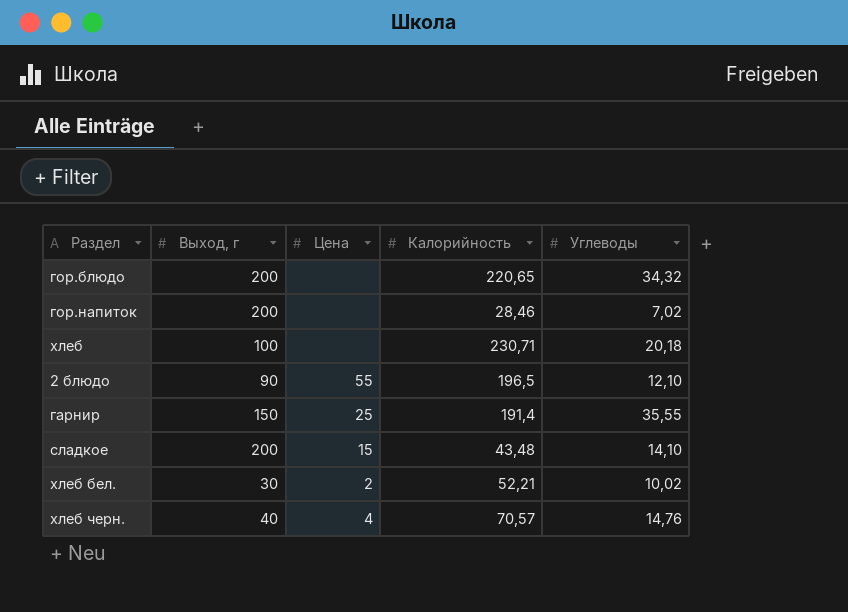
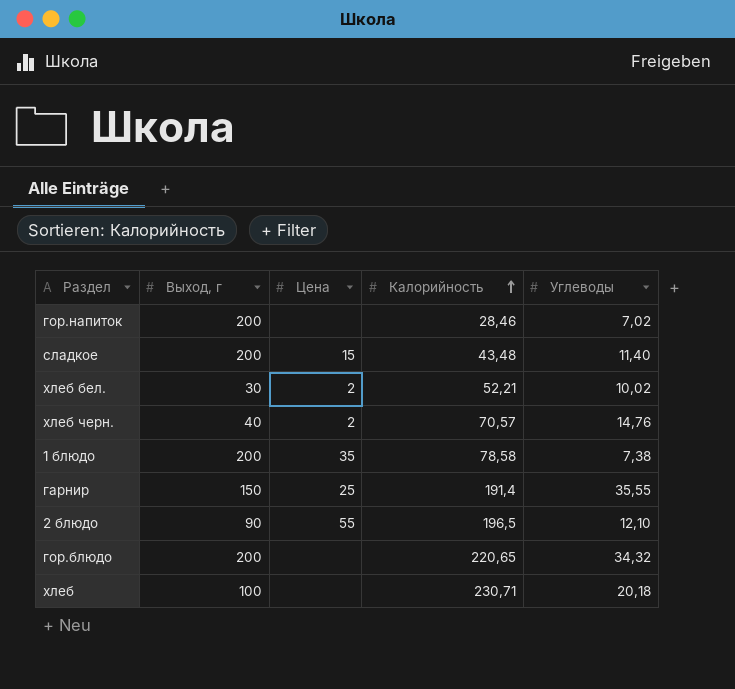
row order: none -> Калорийность ascending
сладкое | Углеводы: 14,10 -> 11,40
хлеб черн. | Цена: 4 -> 2
row 1 блюдо: none -> 200 | 35 | 78,58 | 7,38

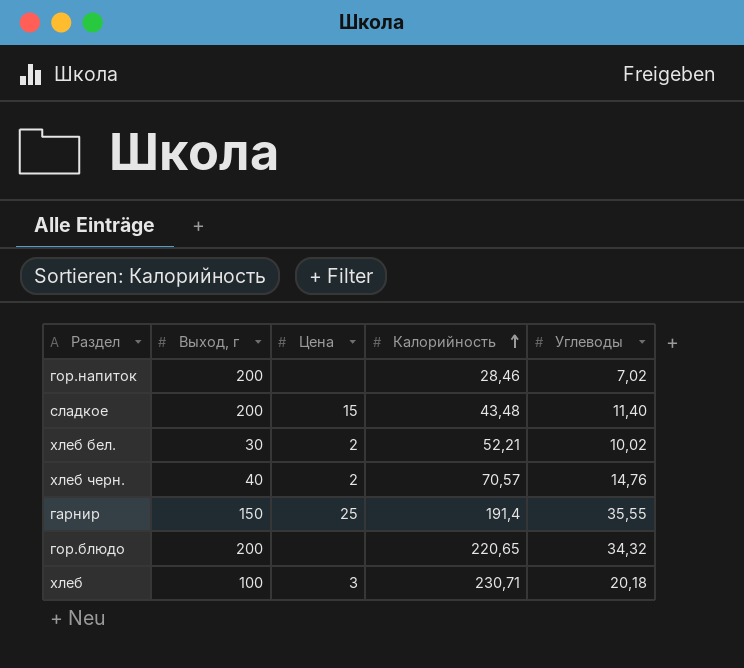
row 1 блюдо: 200 | 35 | 78,58 | 7,38 -> none
row 2 блюдо: 90 | 55 | 196,5 | 12,10 -> none
хлеб | Цена: none -> 3

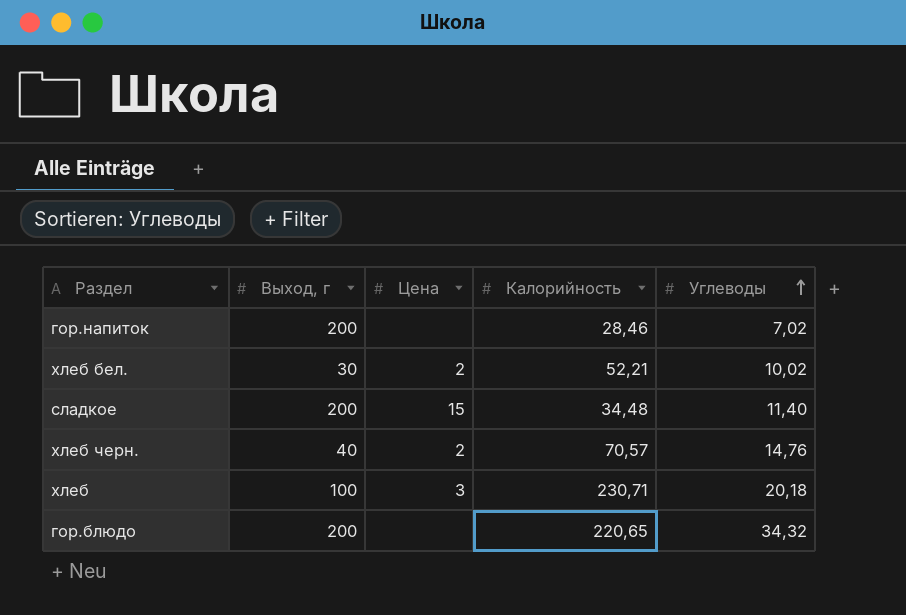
row order: Калорийность ascending -> Углеводы ascending
row гарнир: 150 | 25 | 191,4 | 35,55 -> none
сладкое | Калорийность: 43,48 -> 34,48

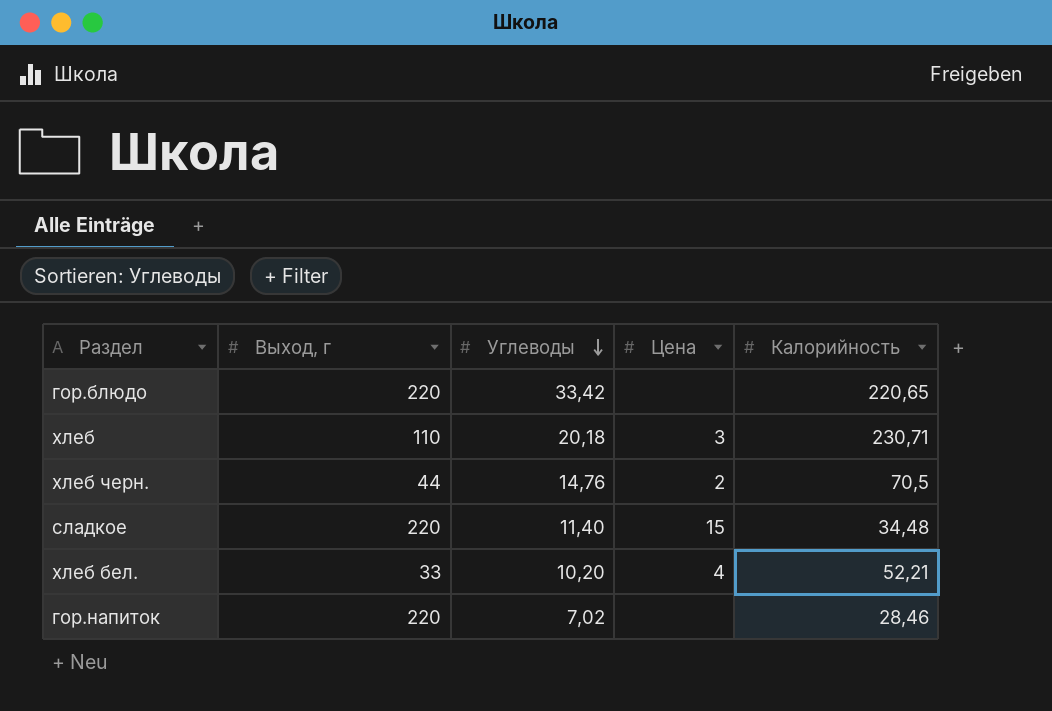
row order: Углеводы ascending -> Углеводы descending
column Углеводы | position: 5 -> 3
гор.блюдо | Выход, г: 200 -> 220
гор.блюдо | Углеводы: 34,32 -> 33,42
хлеб | Выход, г: 100 -> 110
хлеб черн. | Выход, г: 40 -> 44
хлеб черн. | Калорийность: 70,57 -> 70,5
сладкое | Выход, г: 200 -> 220
хлеб бел. | Выход, г: 30 -> 33
хлеб бел. | Углеводы: 10,02 -> 10,20
хлеб бел. | Цена: 2 -> 4
гор.напиток | Выход, г: 200 -> 220

